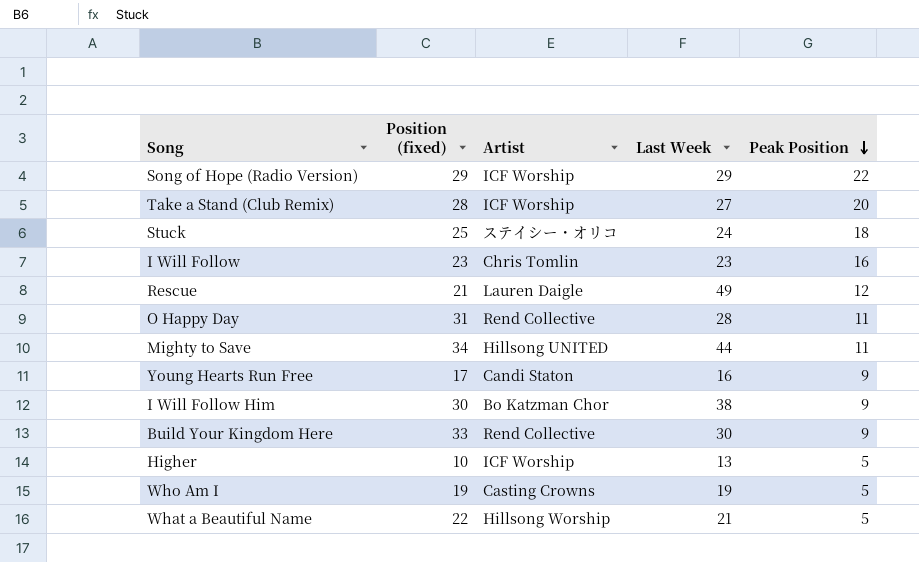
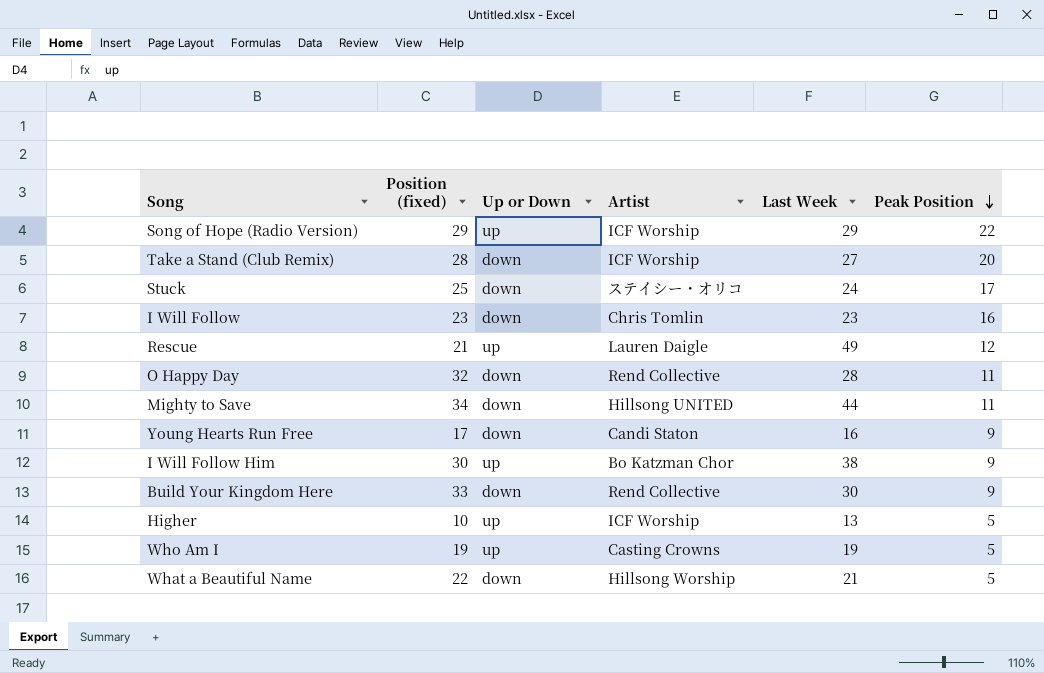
column Up or Down | position: none -> 3
Stuck | Peak Position: 18 -> 17
O Happy Day | Position (fixed): 31 -> 32

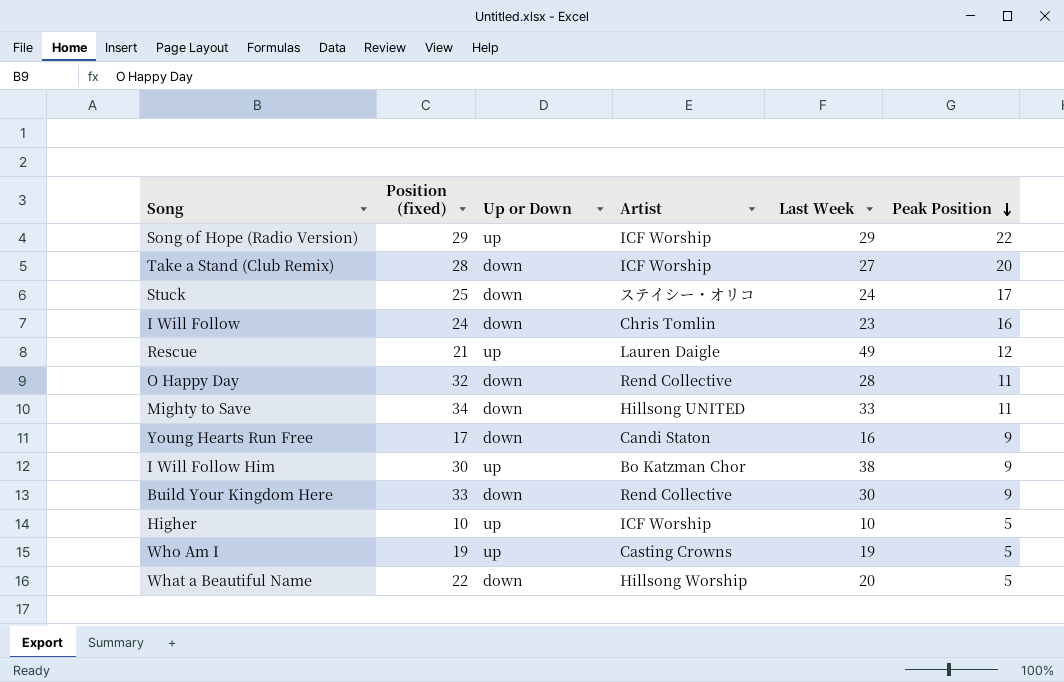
I Will Follow | Position (fixed): 23 -> 24
Mighty to Save | Last Week: 44 -> 33
Higher | Last Week: 13 -> 10
What a Beautiful Name | Last Week: 21 -> 20

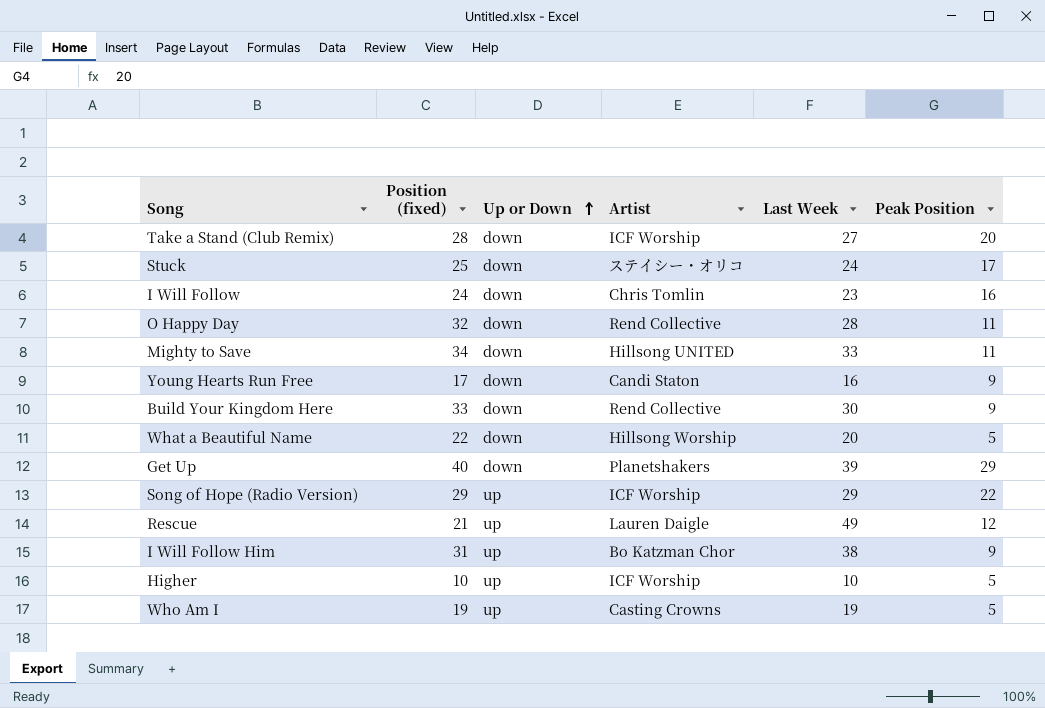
row order: Peak Position descending -> Up or Down ascending
row Get Up: none -> 40 | down | Planetshakers | 39 | 29
I Will Follow Him | Position (fixed): 30 -> 31

